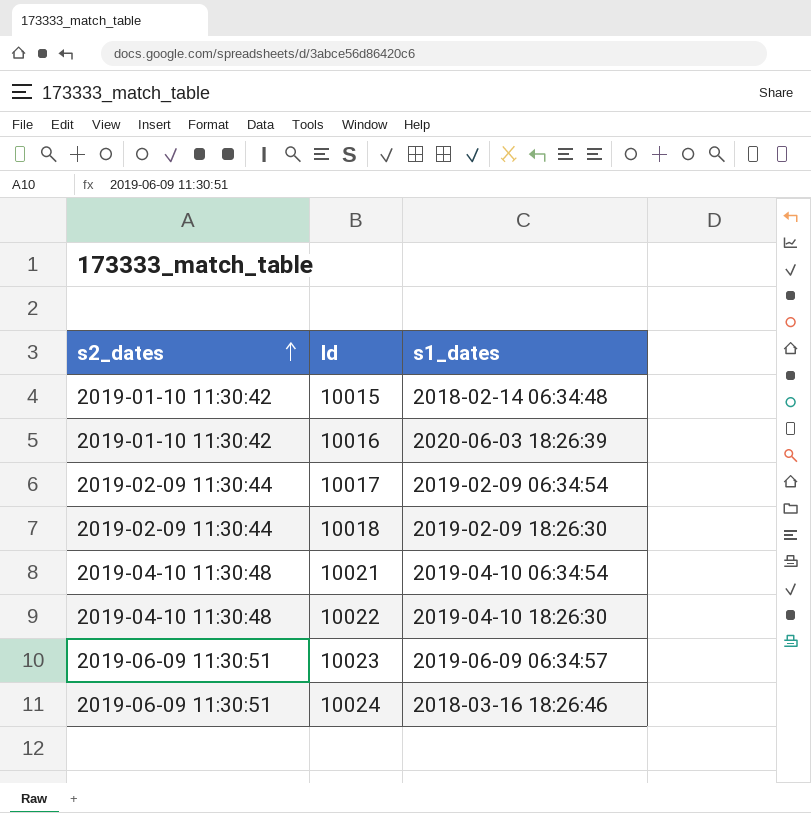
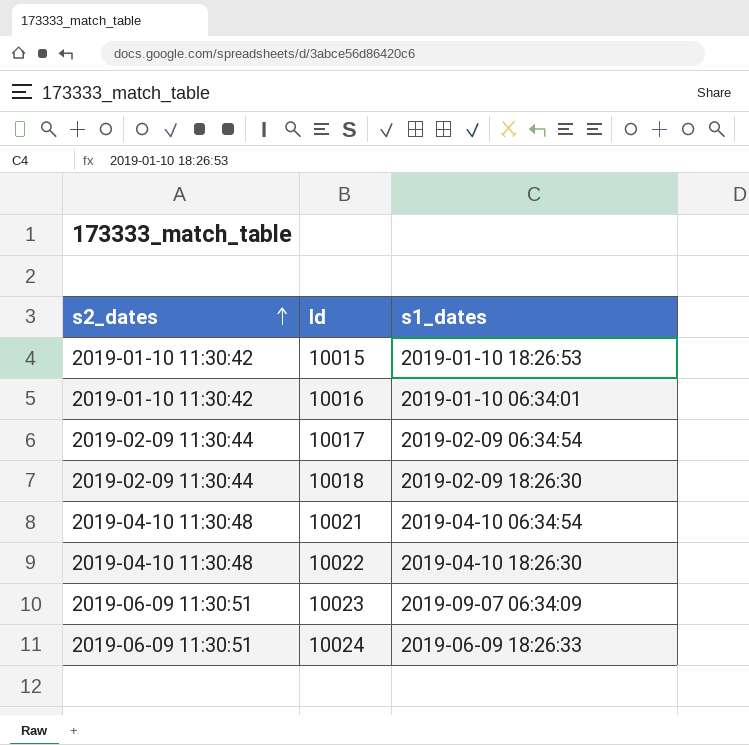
10015 | s1_dates: 2018-02-14 06:34:48 -> 2019-01-10 18:26:53
10016 | s1_dates: 2020-06-03 18:26:39 -> 2019-01-10 06:34:01
10023 | s1_dates: 2019-06-09 06:34:57 -> 2019-09-07 06:34:09
10024 | s1_dates: 2018-03-16 18:26:46 -> 2019-06-09 18:26:33

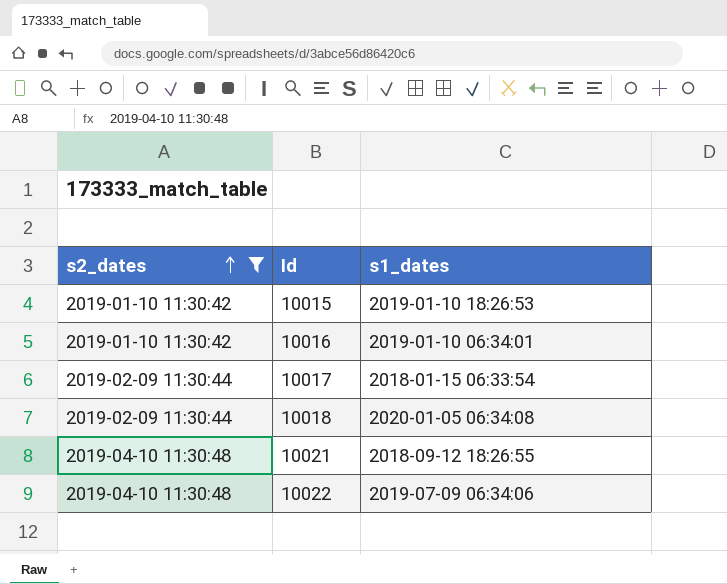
filter: none -> s2_dates != 2019-06-09 11:30:51
10017 | s1_dates: 2019-02-09 06:34:54 -> 2018-01-15 06:33:54
10018 | s1_dates: 2019-02-09 18:26:30 -> 2020-01-05 06:34:08
10021 | s1_dates: 2019-04-10 06:34:54 -> 2018-09-12 18:26:55
10022 | s1_dates: 2019-04-10 18:26:30 -> 2019-07-09 06:34:06

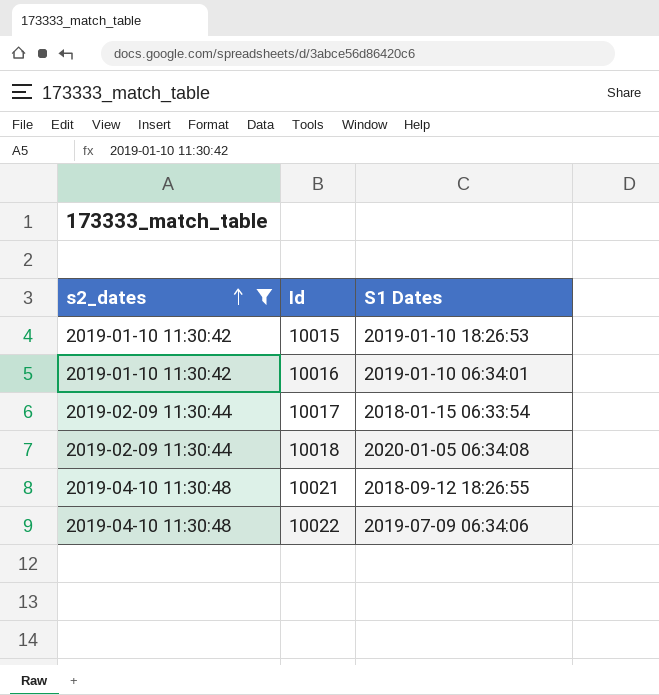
column name: s1_dates -> S1 Dates

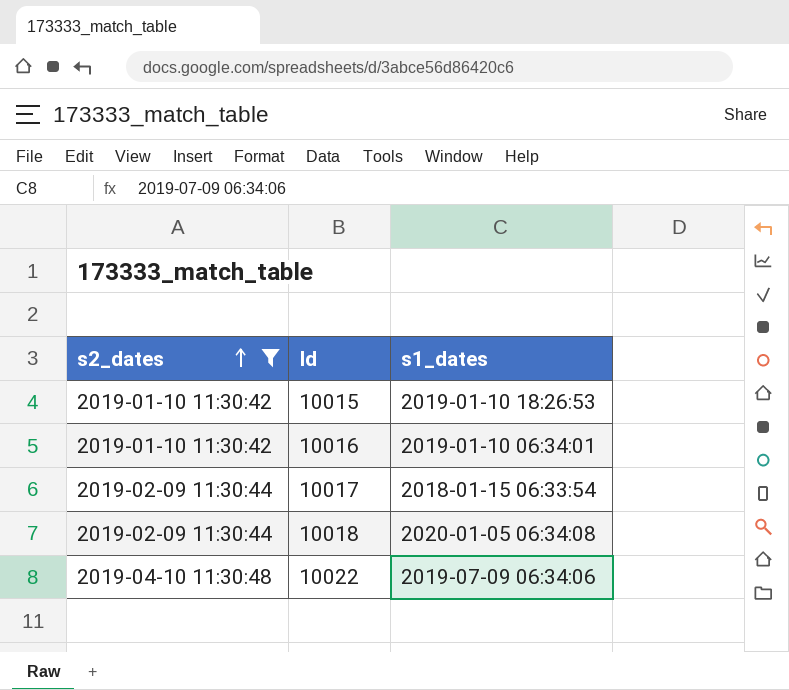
column name: S1 Dates -> s1_dates
row 10021: 2019-04-10 11:30:48 | 2018-09-12 18:26:55 -> none

